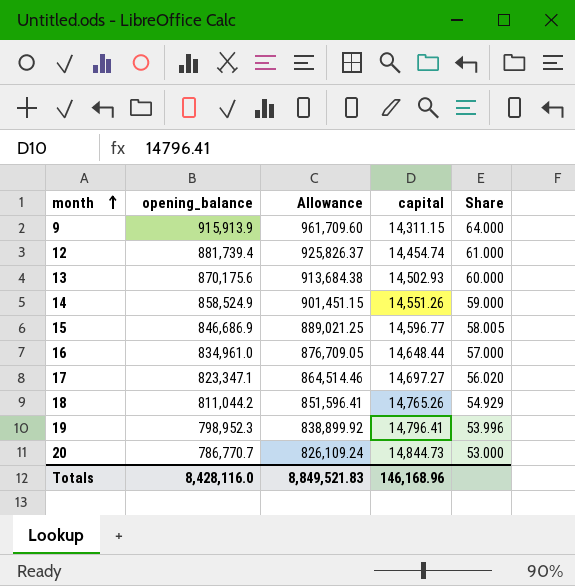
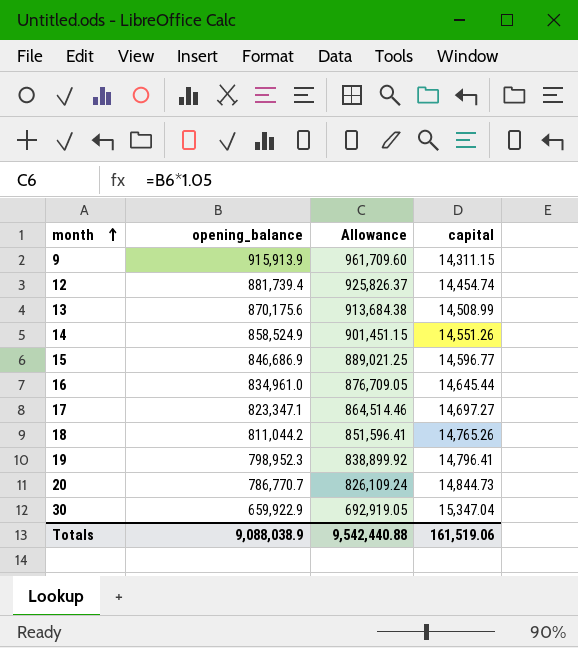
column Share | formula: [opening_balance] / [capital] -> none
13 | capital: 14,502.93 -> 14,508.99
16 | capital: 14,648.44 -> 14,645.44
row 30: none -> 659,922.9 | 692,919.05 | 15,347.04
Totals | opening_balance: 8,428,116.0 -> 9,088,038.9
Totals | Allowance: 8,849,521.83 -> 9,542,440.88
Totals | capital: 146,168.96 -> 161,519.06

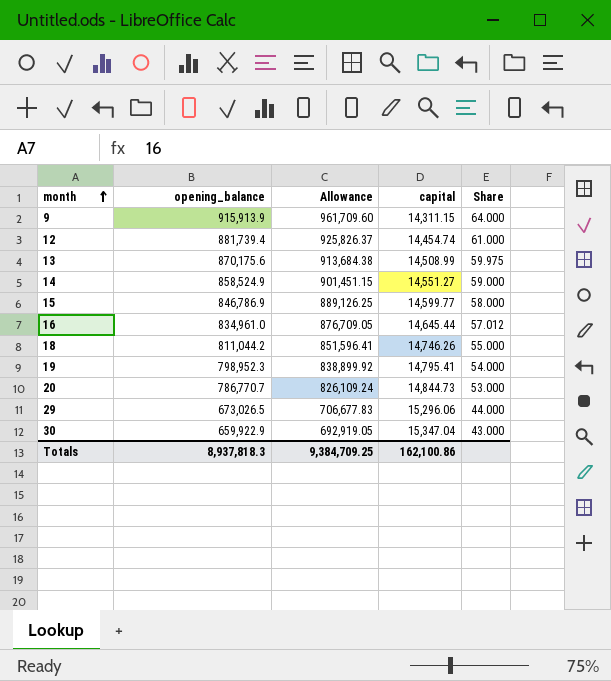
column Share | formula: none -> [opening_balance] / [capital]
row 17: 823,347.1 | 864,514.46 | 14,697.27 -> none
14 | capital: 14,551.26 -> 14,551.27
15 | opening_balance: 846,686.9 -> 846,786.9
15 | Allowance: 889,021.25 -> 889,126.25
15 | capital: 14,596.77 -> 14,599.77
18 | capital: 14,765.26 -> 14,746.26
19 | capital: 14,796.41 -> 14,795.41
row 29: none -> 673,026.5 | 706,677.83 | 15,296.06 | 44.000
Totals | opening_balance: 9,088,038.9 -> 8,937,818.3
Totals | Allowance: 9,542,440.88 -> 9,384,709.25
Totals | capital: 161,519.06 -> 162,100.86

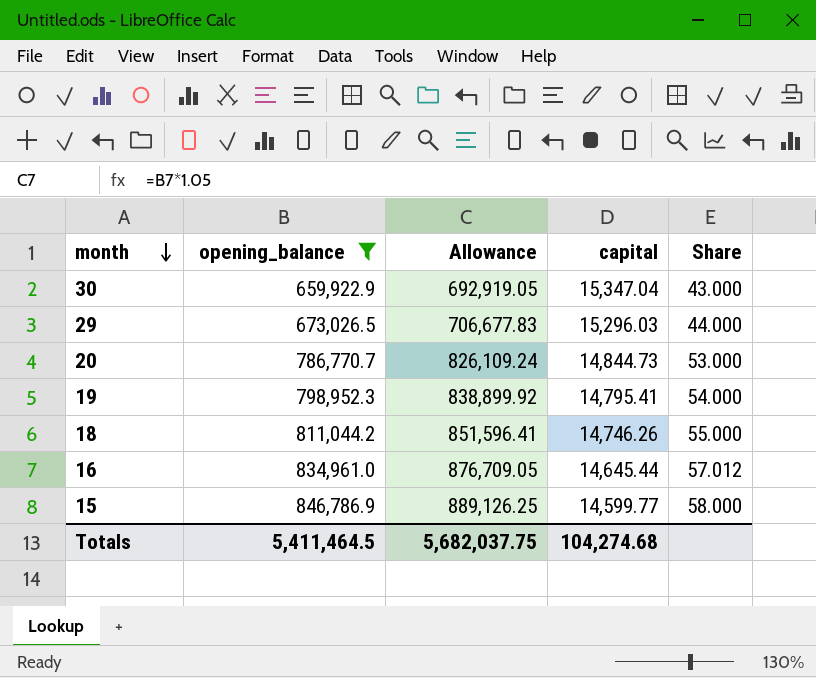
filter: none -> opening_balance <= 846,786.9
row order: month ascending -> month descending
29 | capital: 15,296.06 -> 15,296.03
Totals | opening_balance: 8,937,818.3 -> 5,411,464.5
Totals | Allowance: 9,384,709.25 -> 5,682,037.75
Totals | capital: 162,100.86 -> 104,274.68

